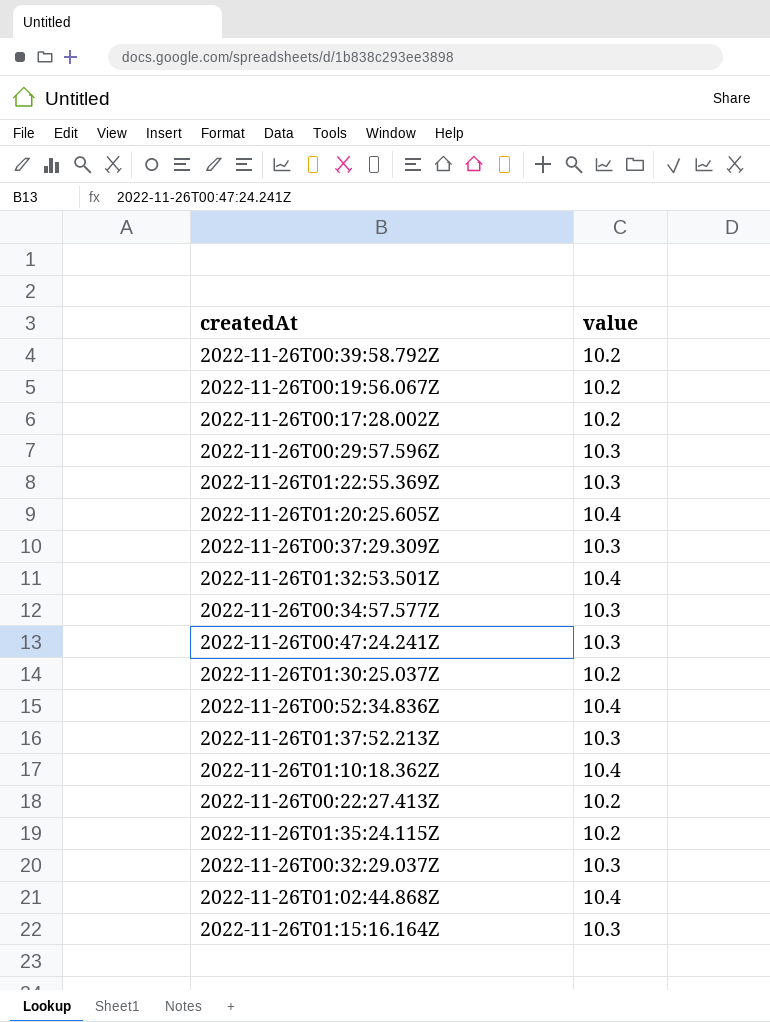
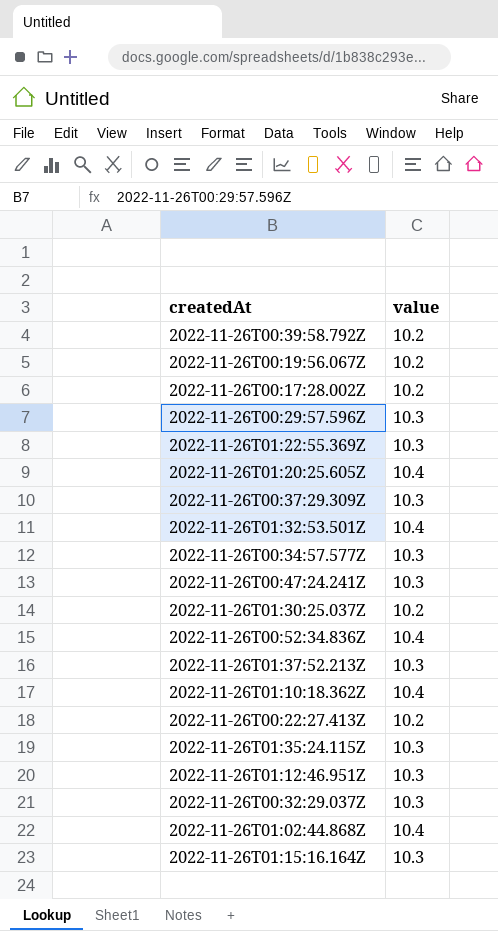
2022-11-26T01:35:24.115Z | value: 10.2 -> 10.3
row 2022-11-26T01:12:46.951Z: none -> 10.3

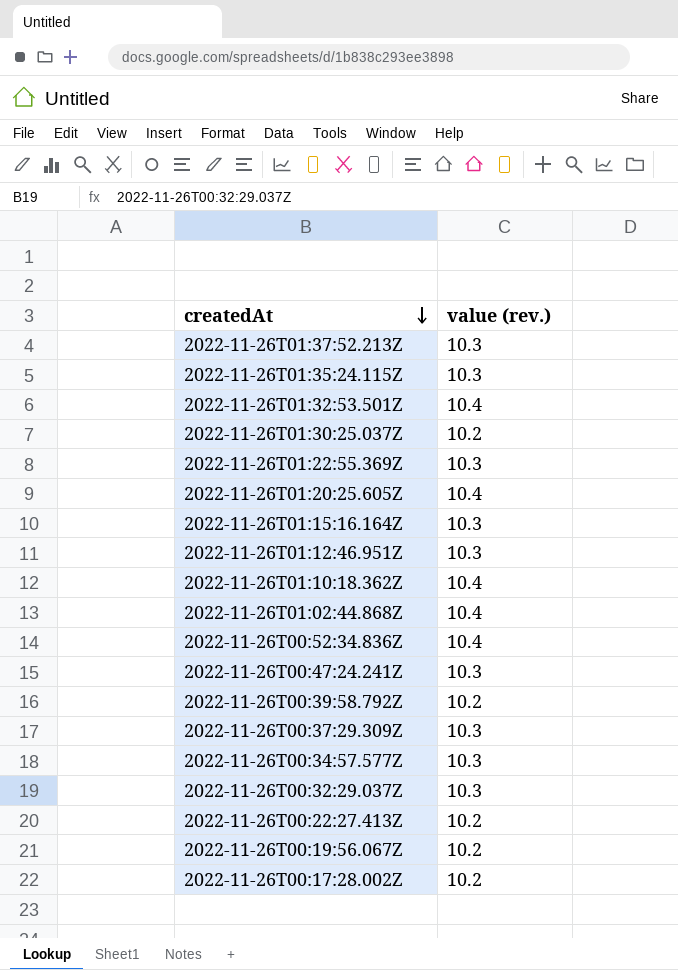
row order: none -> createdAt descending
column name: value -> value (rev.)
row 2022-11-26T00:29:57.596Z: 10.3 -> none

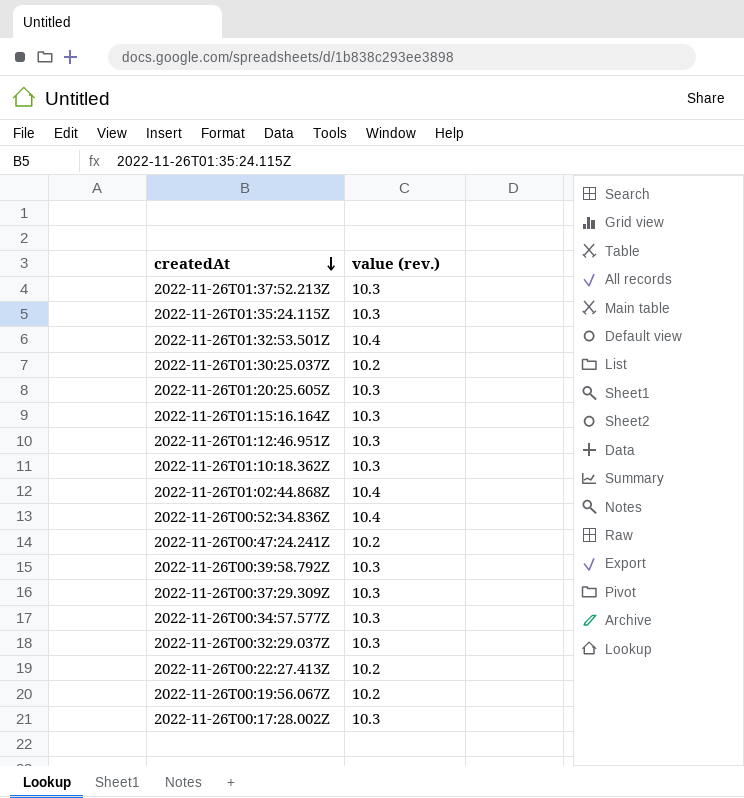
row 2022-11-26T01:22:55.369Z: 10.3 -> none
2022-11-26T01:20:25.605Z | value (rev.): 10.4 -> 10.3
2022-11-26T01:10:18.362Z | value (rev.): 10.4 -> 10.3
2022-11-26T00:47:24.241Z | value (rev.): 10.3 -> 10.2
2022-11-26T00:39:58.792Z | value (rev.): 10.2 -> 10.3
2022-11-26T00:17:28.002Z | value (rev.): 10.2 -> 10.3

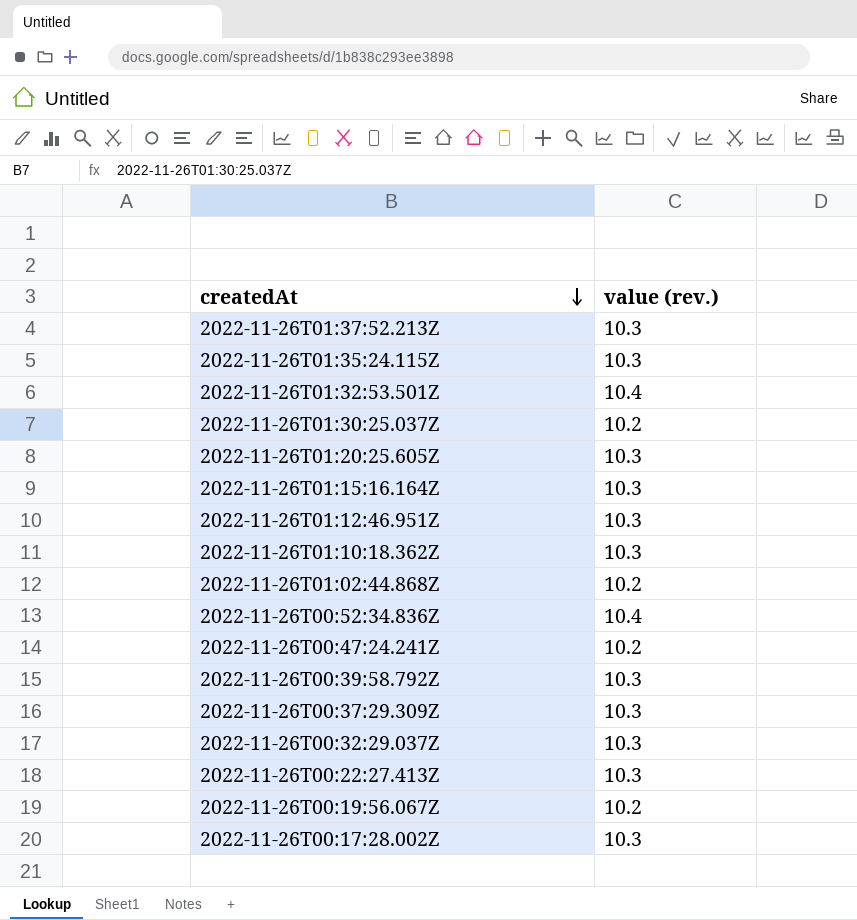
row 2022-11-26T00:34:57.577Z: 10.3 -> none
2022-11-26T01:02:44.868Z | value (rev.): 10.4 -> 10.2
2022-11-26T00:22:27.413Z | value (rev.): 10.2 -> 10.3

